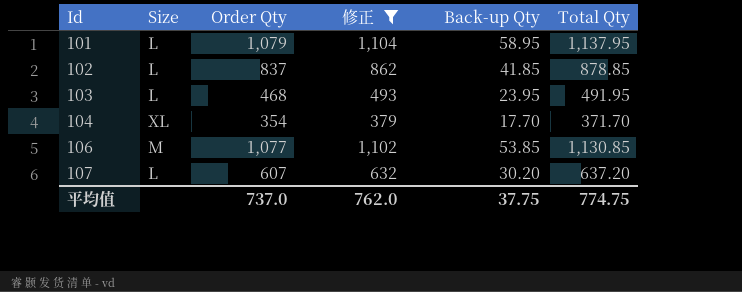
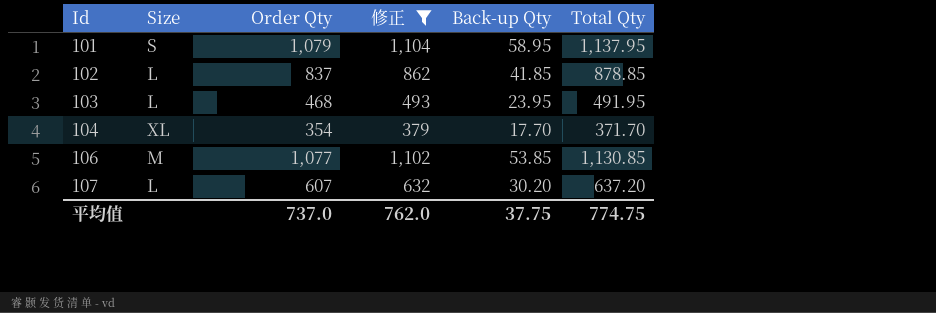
101 | Size: L -> S

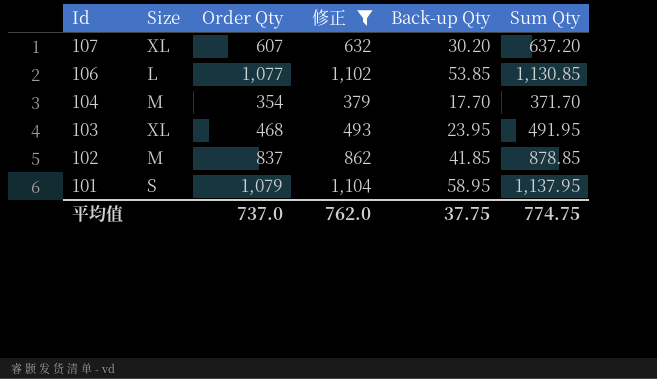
row order: Id ascending -> Id descending
column name: Total Qty -> Sum Qty
107 | Size: L -> XL
106 | Size: M -> L
104 | Size: XL -> M
103 | Size: L -> XL
102 | Size: L -> M

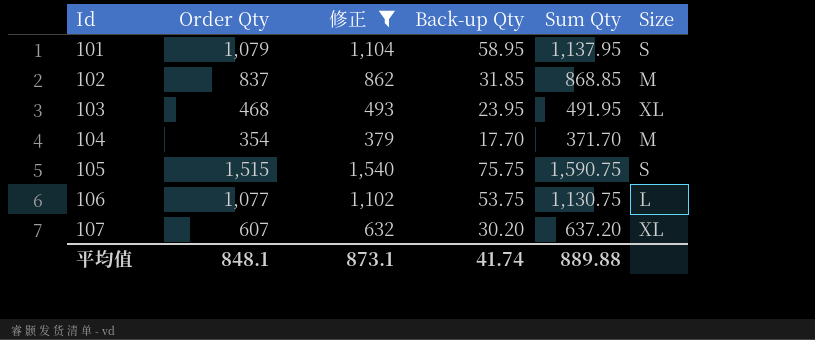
row order: Id descending -> Id ascending
column Size | position: 2 -> 6
102 | Back-up Qty: 41.85 -> 31.85
102 | Sum Qty: 878.85 -> 868.85
row 105: none -> 1,515 | 1,540 | 75.75 | 1,590.75 | S
106 | Back-up Qty: 53.85 -> 53.75
106 | Sum Qty: 1,130.85 -> 1,130.75
平均值 | Order Qty: 737.0 -> 848.1
平均值 | 修正: 762.0 -> 873.1
平均值 | Back-up Qty: 37.75 -> 41.74
平均值 | Sum Qty: 774.75 -> 889.88

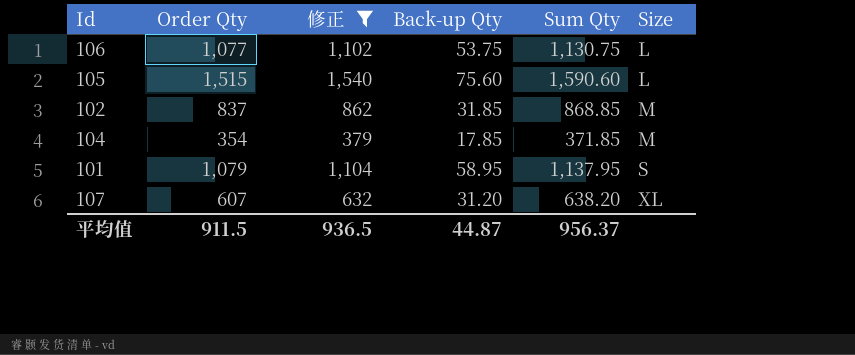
row order: Id ascending -> Size ascending
row 103: 468 | 493 | 23.95 | 491.95 | XL -> none
105 | Back-up Qty: 75.75 -> 75.60
105 | Sum Qty: 1,590.75 -> 1,590.60
105 | Size: S -> L
104 | Back-up Qty: 17.70 -> 17.85
104 | Sum Qty: 371.70 -> 371.85
107 | Back-up Qty: 30.20 -> 31.20
107 | Sum Qty: 637.20 -> 638.20
平均值 | Order Qty: 848.1 -> 911.5
平均值 | 修正: 873.1 -> 936.5
平均值 | Back-up Qty: 41.74 -> 44.87
平均值 | Sum Qty: 889.88 -> 956.37

